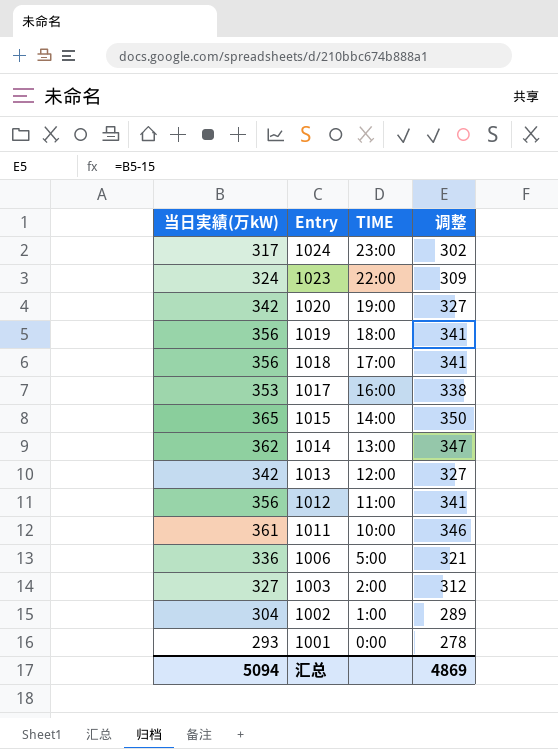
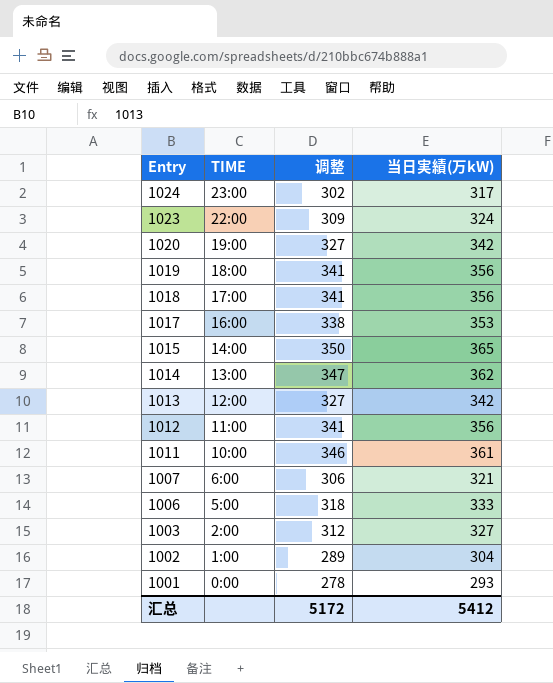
column 当日実績(万kW) | position: 1 -> 4
row 1007: none -> 6:00 | 306 | 321
1006 | 调整: 321 -> 318
1006 | 当日実績(万kW): 336 -> 333
汇总 | 调整: 4869 -> 5172
汇总 | 当日実績(万kW): 5094 -> 5412

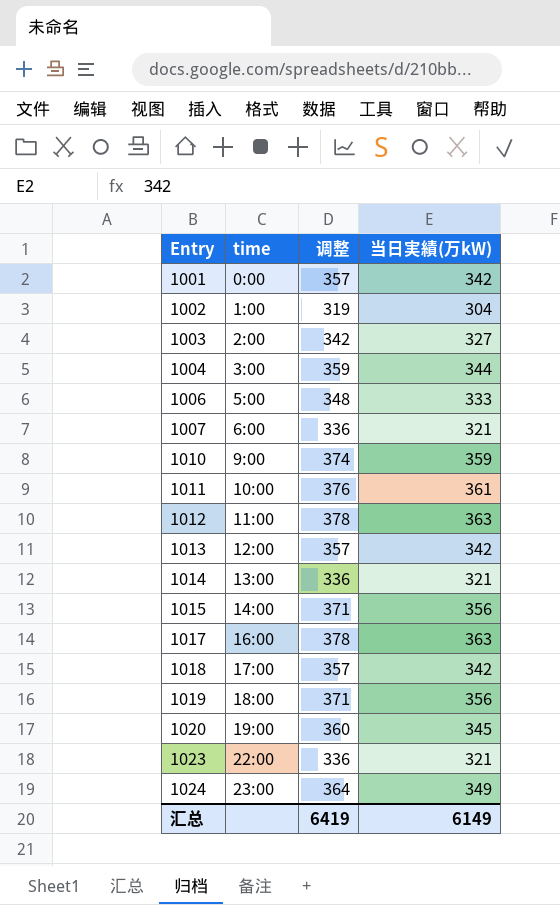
row order: Entry descending -> Entry ascending
column name: TIME -> time
column 调整 | formula: [当日実績(万kW)] - 15 -> [当日実績(万kW)] + 15
1001 | 当日実績(万kW): 293 -> 342
row 1004: none -> 3:00 | 359 | 344
row 1010: none -> 9:00 | 374 | 359
1012 | 当日実績(万kW): 356 -> 363
1014 | 当日実績(万kW): 362 -> 321
1015 | 当日実績(万kW): 365 -> 356
1017 | 当日実績(万kW): 353 -> 363
1018 | 当日実績(万kW): 356 -> 342
1020 | 当日実績(万kW): 342 -> 345
1023 | 当日実績(万kW): 324 -> 321
1024 | 当日実績(万kW): 317 -> 349
汇总 | 调整: 5172 -> 6419
汇总 | 当日実績(万kW): 5412 -> 6149

